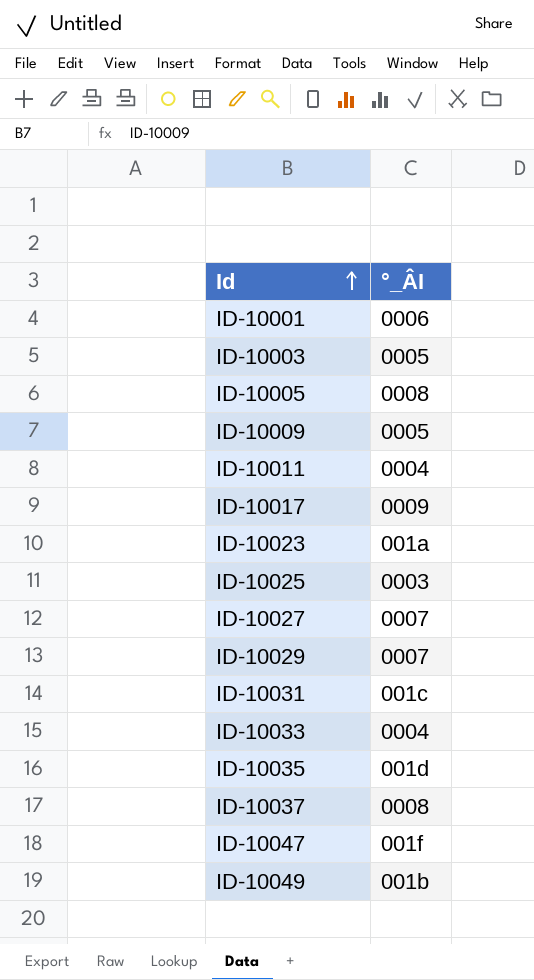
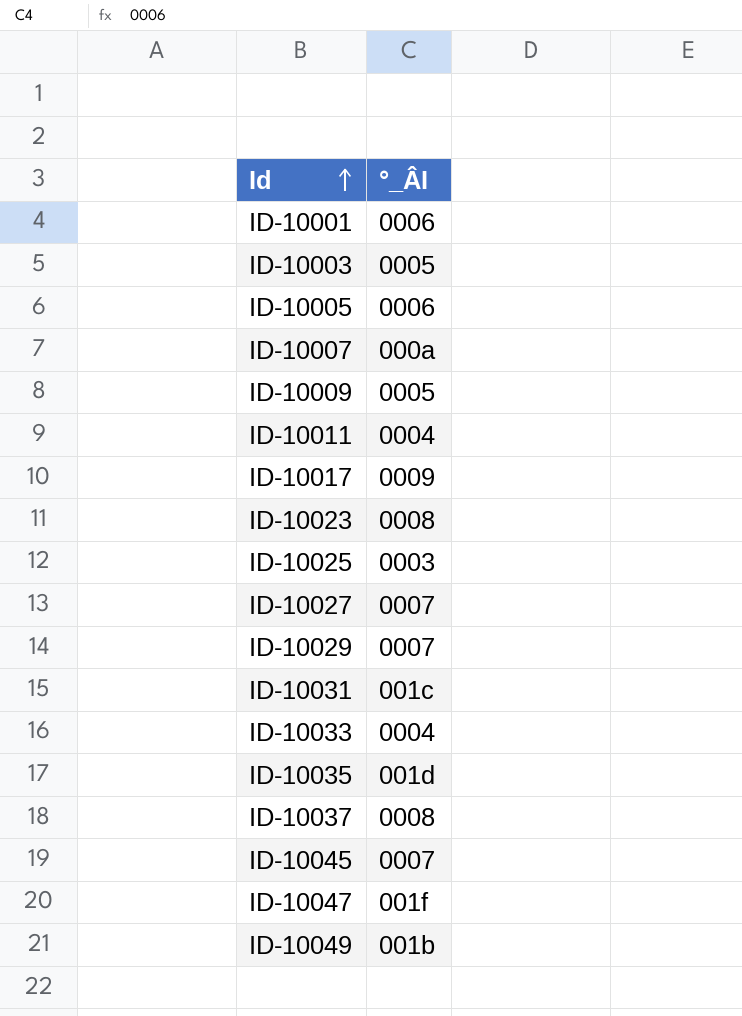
ID-10005 | °_ÂI: 0008 -> 0006
row ID-10007: none -> 000a
ID-10023 | °_ÂI: 001a -> 0008
row ID-10045: none -> 0007

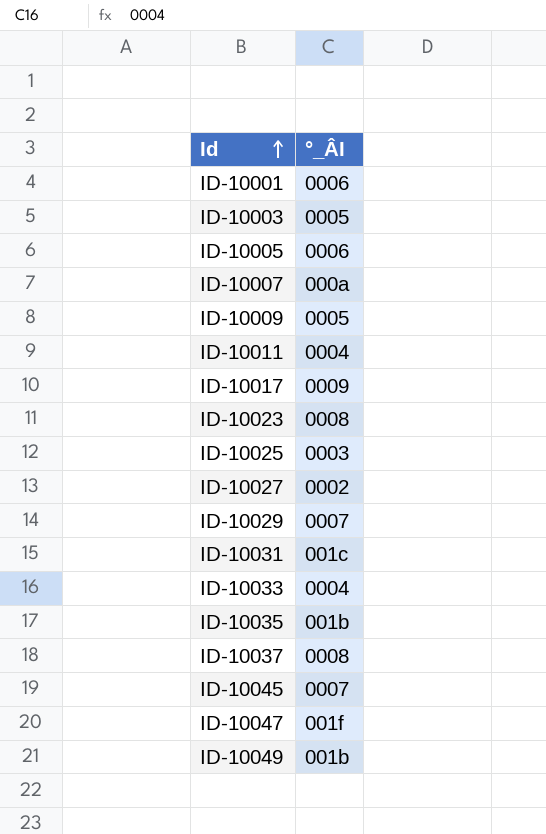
ID-10027 | °_ÂI: 0007 -> 0002
ID-10035 | °_ÂI: 001d -> 001b

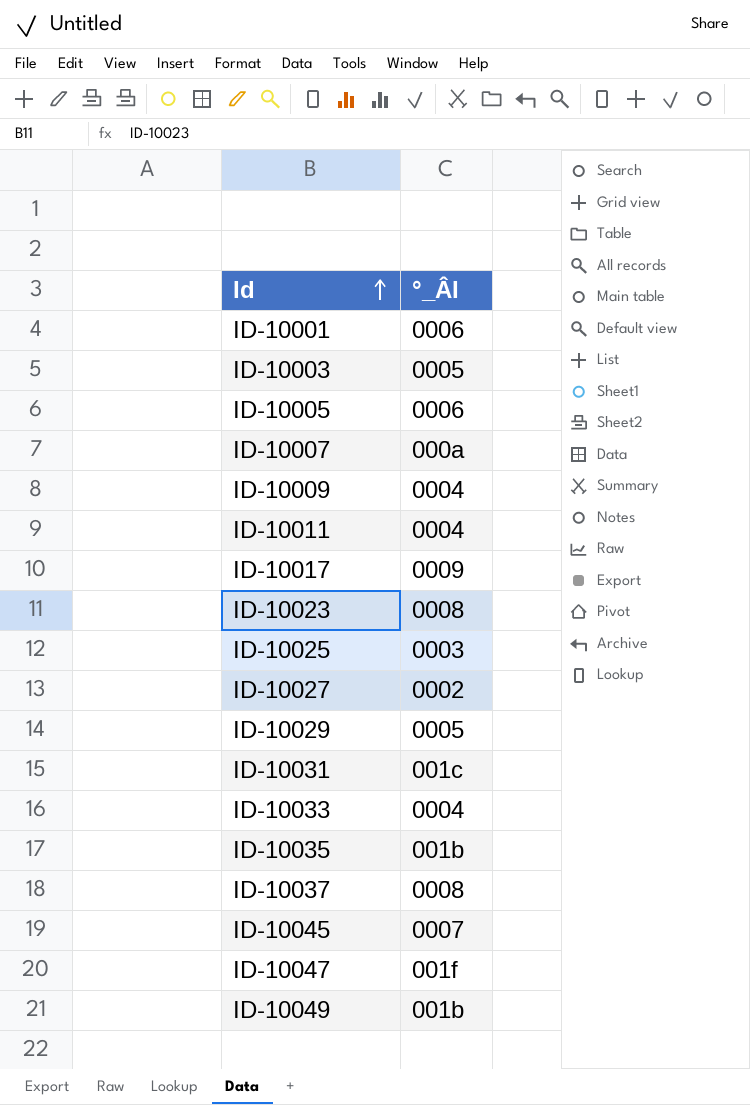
ID-10009 | °_ÂI: 0005 -> 0004
ID-10029 | °_ÂI: 0007 -> 0005

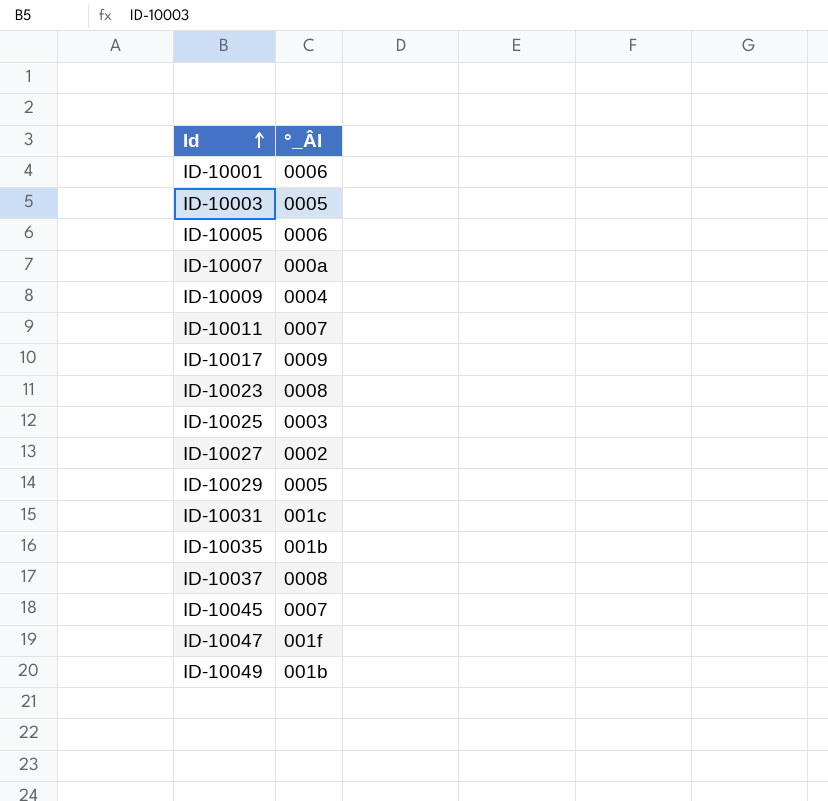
row ID-10033: 0004 -> none
ID-10011 | °_ÂI: 0004 -> 0007

